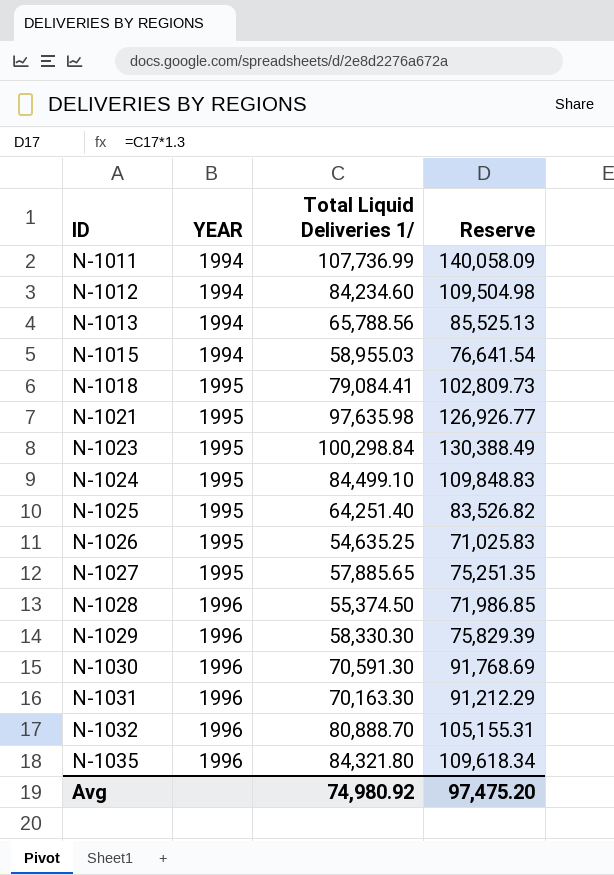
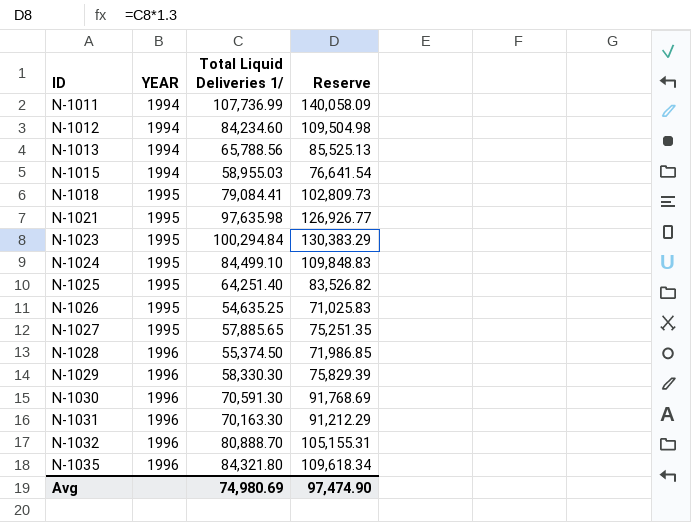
N-1023 | Total Liquid Deliveries 1/: 100,298.84 -> 100,294.84
N-1023 | Reserve: 130,388.49 -> 130,383.29
Avg | Total Liquid Deliveries 1/: 74,980.92 -> 74,980.69
Avg | Reserve: 97,475.20 -> 97,474.90

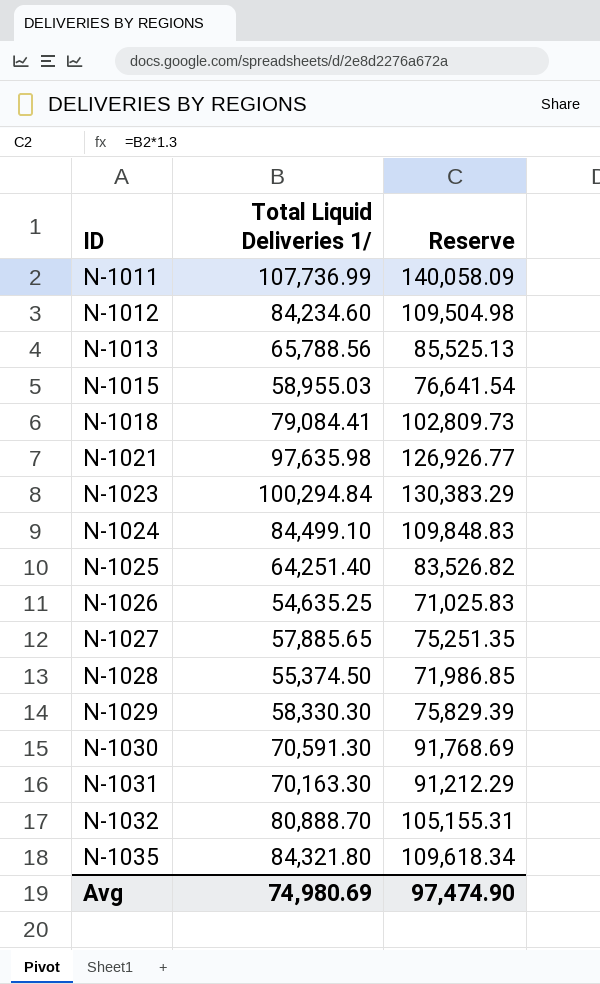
column YEAR | position: 2 -> none

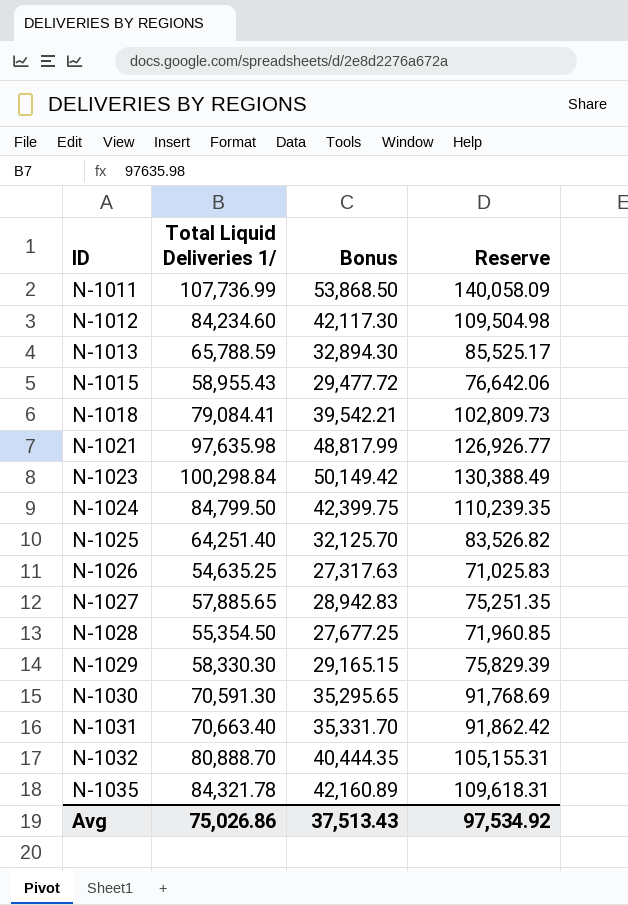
column Bonus | formula: none -> [Total Liquid Deliveries 1/] * 0.5
N-1013 | Total Liquid Deliveries 1/: 65,788.56 -> 65,788.59
N-1013 | Reserve: 85,525.13 -> 85,525.17
N-1015 | Total Liquid Deliveries 1/: 58,955.03 -> 58,955.43
N-1015 | Reserve: 76,641.54 -> 76,642.06
N-1023 | Total Liquid Deliveries 1/: 100,294.84 -> 100,298.84
N-1023 | Reserve: 130,383.29 -> 130,388.49
N-1024 | Total Liquid Deliveries 1/: 84,499.10 -> 84,799.50
N-1024 | Reserve: 109,848.83 -> 110,239.35
N-1028 | Total Liquid Deliveries 1/: 55,374.50 -> 55,354.50
N-1028 | Reserve: 71,986.85 -> 71,960.85
N-1031 | Total Liquid Deliveries 1/: 70,163.30 -> 70,663.40
N-1031 | Reserve: 91,212.29 -> 91,862.42
N-1035 | Total Liquid Deliveries 1/: 84,321.80 -> 84,321.78
N-1035 | Reserve: 109,618.34 -> 109,618.31
Avg | Total Liquid Deliveries 1/: 74,980.69 -> 75,026.86
Avg | Reserve: 97,474.90 -> 97,534.92

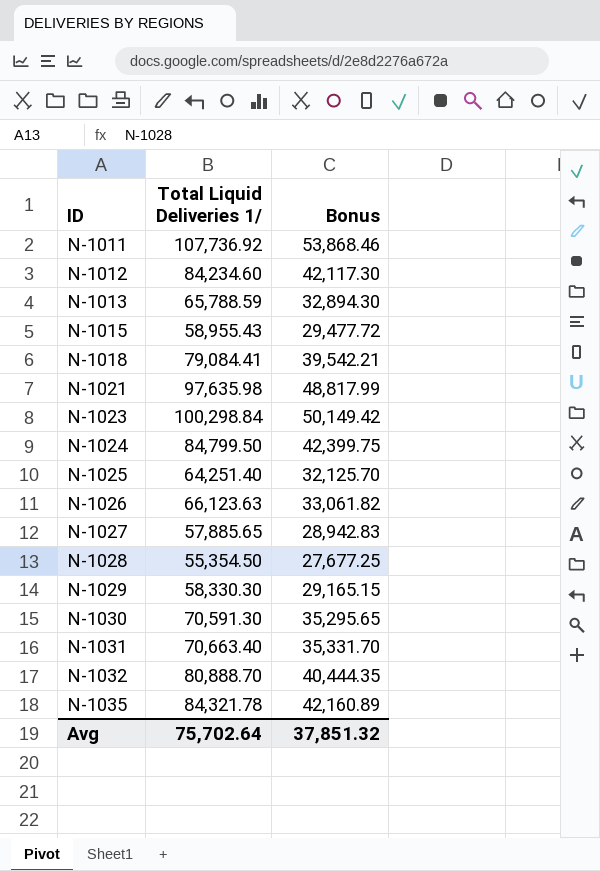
column Reserve | formula: [Total Liquid Deliveries 1/] * 1.3 -> none
N-1011 | Total Liquid Deliveries 1/: 107,736.99 -> 107,736.92
N-1011 | Bonus: 53,868.50 -> 53,868.46
N-1026 | Total Liquid Deliveries 1/: 54,635.25 -> 66,123.63
N-1026 | Bonus: 27,317.63 -> 33,061.82
Avg | Total Liquid Deliveries 1/: 75,026.86 -> 75,702.64
Avg | Bonus: 37,513.43 -> 37,851.32

